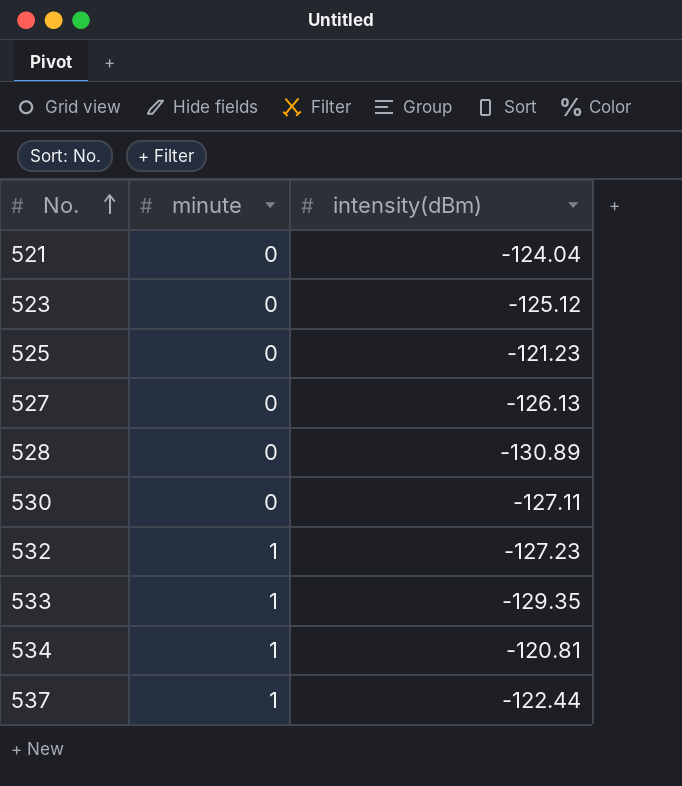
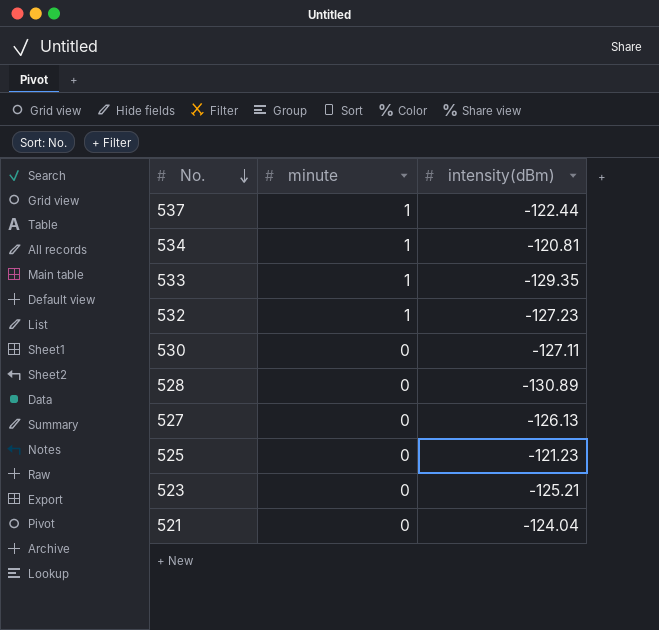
row order: No. ascending -> No. descending
523 | intensity(dBm): -125.12 -> -125.21

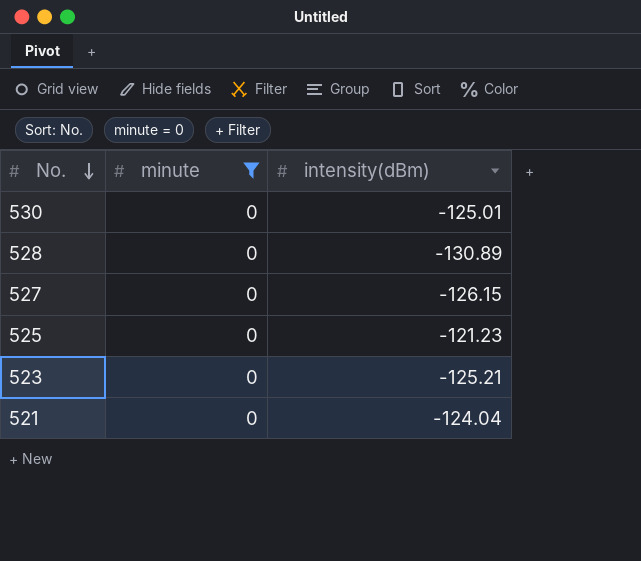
filter: none -> minute = 0
530 | intensity(dBm): -127.11 -> -125.01
527 | intensity(dBm): -126.13 -> -126.15

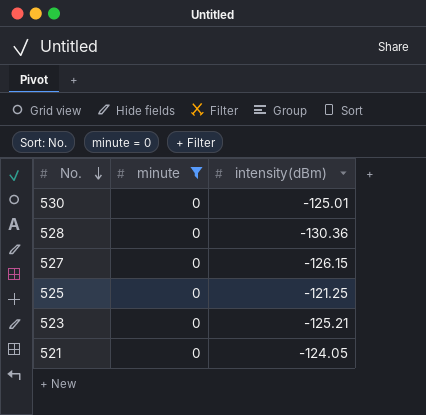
528 | intensity(dBm): -130.89 -> -130.36
525 | intensity(dBm): -121.23 -> -121.25
521 | intensity(dBm): -124.04 -> -124.05

